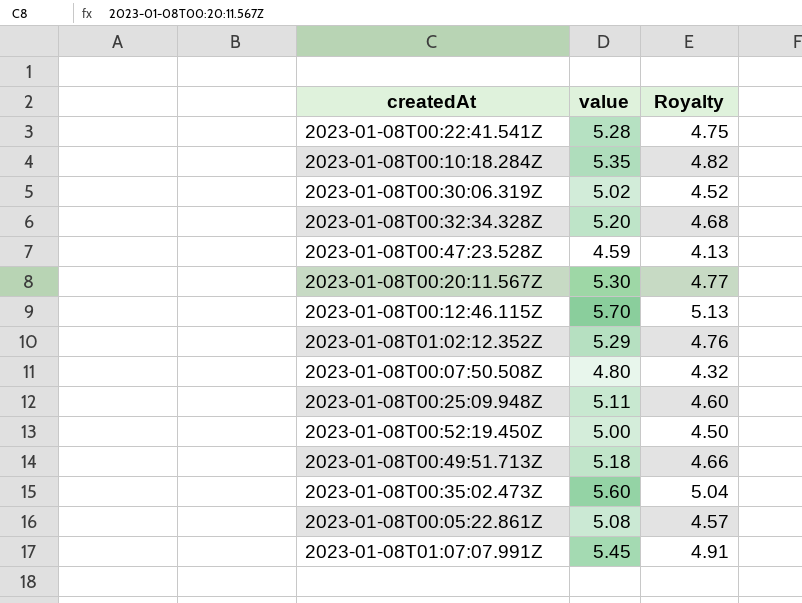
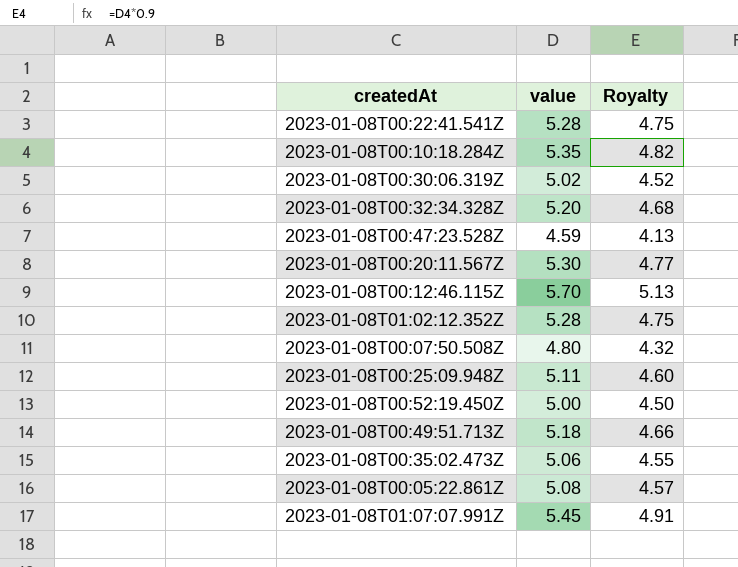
2023-01-08T01:02:12.352Z | value: 5.29 -> 5.28
2023-01-08T01:02:12.352Z | Royalty: 4.76 -> 4.75
2023-01-08T00:35:02.473Z | value: 5.60 -> 5.06
2023-01-08T00:35:02.473Z | Royalty: 5.04 -> 4.55

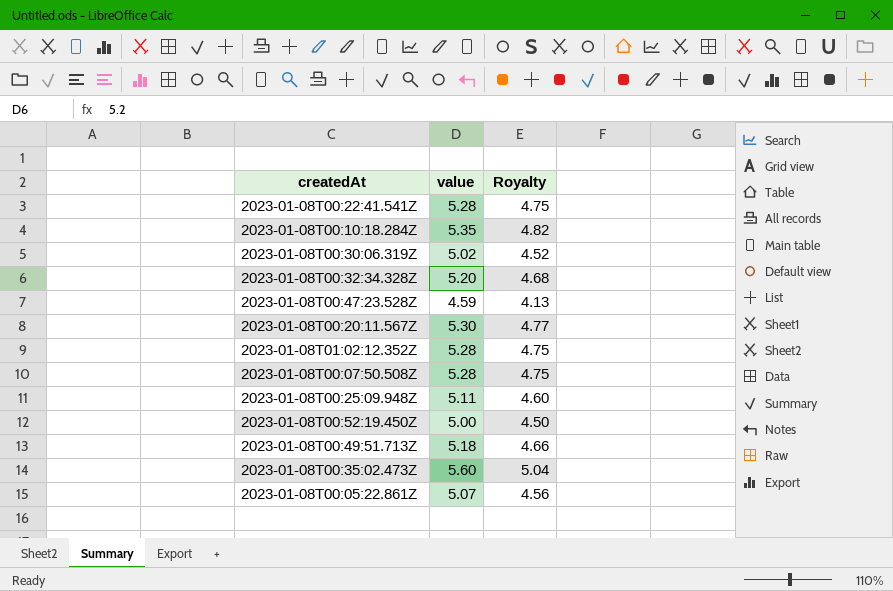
row 2023-01-08T00:12:46.115Z: 5.70 | 5.13 -> none
row 2023-01-08T01:07:07.991Z: 5.45 | 4.91 -> none
2023-01-08T00:07:50.508Z | value: 4.80 -> 5.28
2023-01-08T00:07:50.508Z | Royalty: 4.32 -> 4.75
2023-01-08T00:35:02.473Z | value: 5.06 -> 5.60
2023-01-08T00:35:02.473Z | Royalty: 4.55 -> 5.04
2023-01-08T00:05:22.861Z | value: 5.08 -> 5.07
2023-01-08T00:05:22.861Z | Royalty: 4.57 -> 4.56

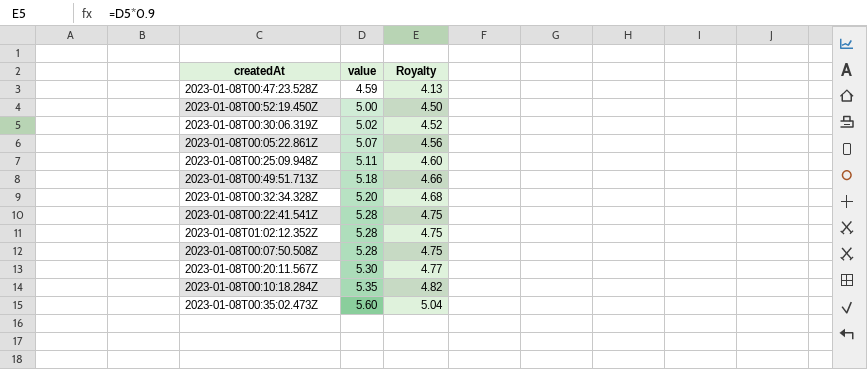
row order: none -> value ascending

